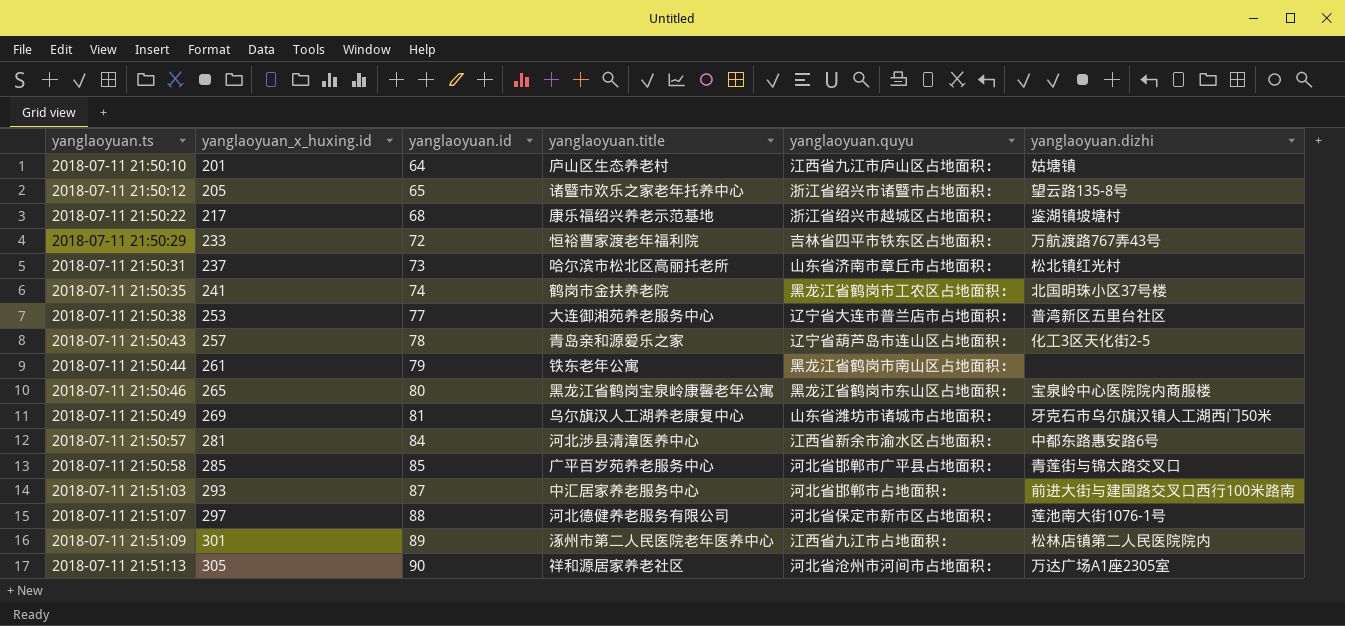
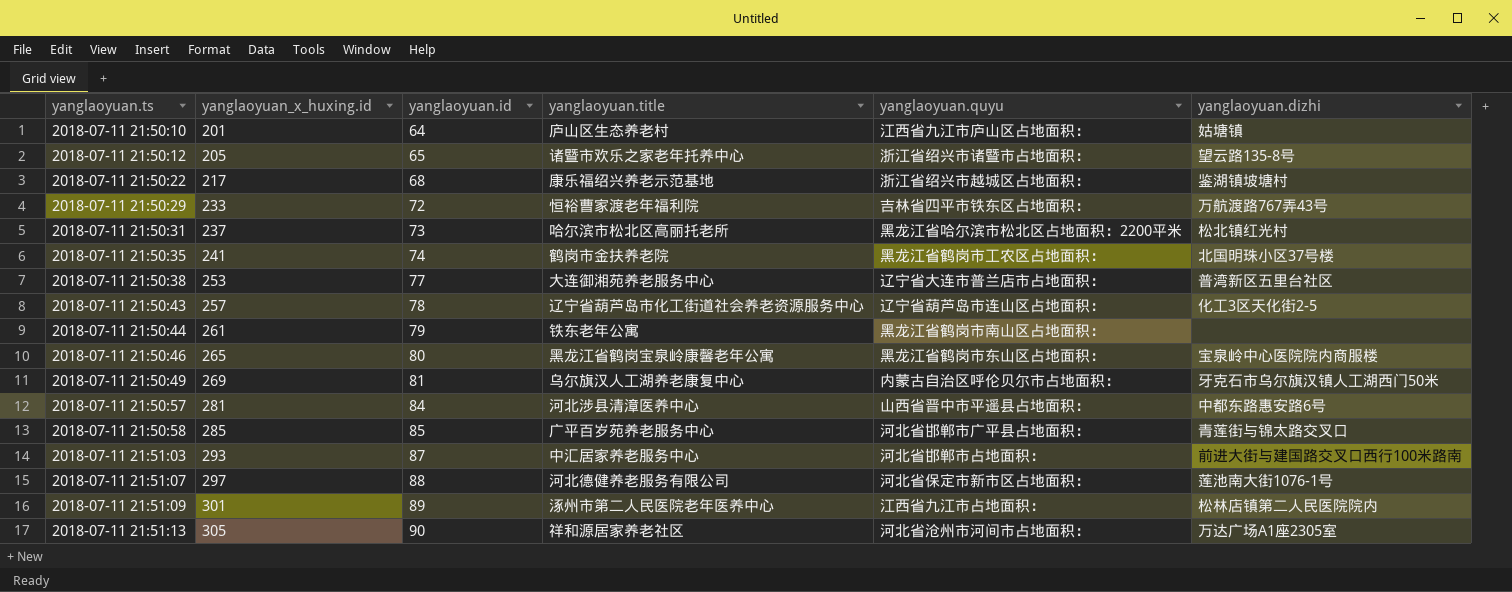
2018-07-11 21:50:31 | yanglaoyuan.quyu: 山东省济南市章丘市占地面积： -> 黑龙江省哈尔滨市松北区占地面积：2200平米
2018-07-11 21:50:43 | yanglaoyuan.title: 青岛亲和源爱乐之家 -> 辽宁省葫芦岛市化工街道社会养老资源服务中心
2018-07-11 21:50:49 | yanglaoyuan.quyu: 山东省潍坊市诸城市占地面积： -> 内蒙古自治区呼伦贝尔市占地面积：
2018-07-11 21:50:57 | yanglaoyuan.quyu: 江西省新余市渝水区占地面积： -> 山西省晋中市平遥县占地面积：

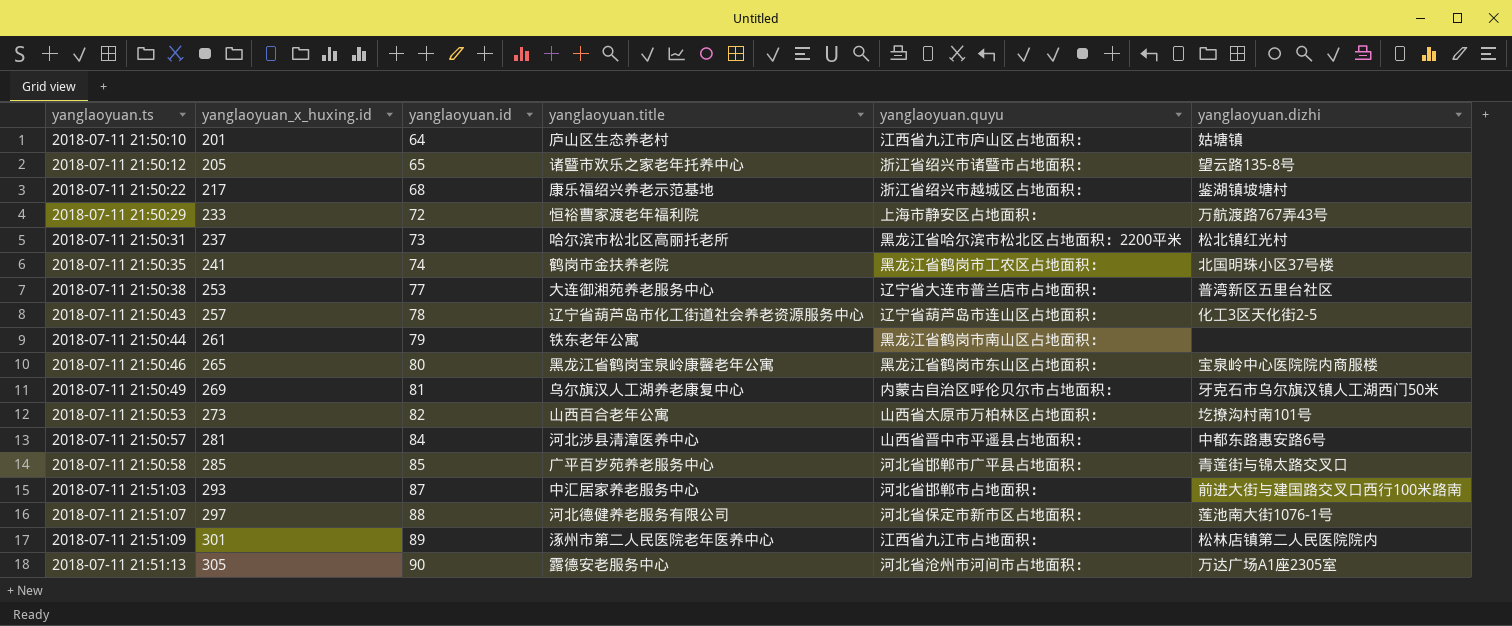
2018-07-11 21:50:29 | yanglaoyuan.quyu: 吉林省四平市铁东区占地面积： -> 上海市静安区占地面积：
row 2018-07-11 21:50:53: none -> 273 | 82 | 山西百合老年公寓 | 山西省太原市万柏林区占地面积： | 圪撩沟村南101号
2018-07-11 21:51:13 | yanglaoyuan.title: 祥和源居家养老社区 -> 露德安老服务中心

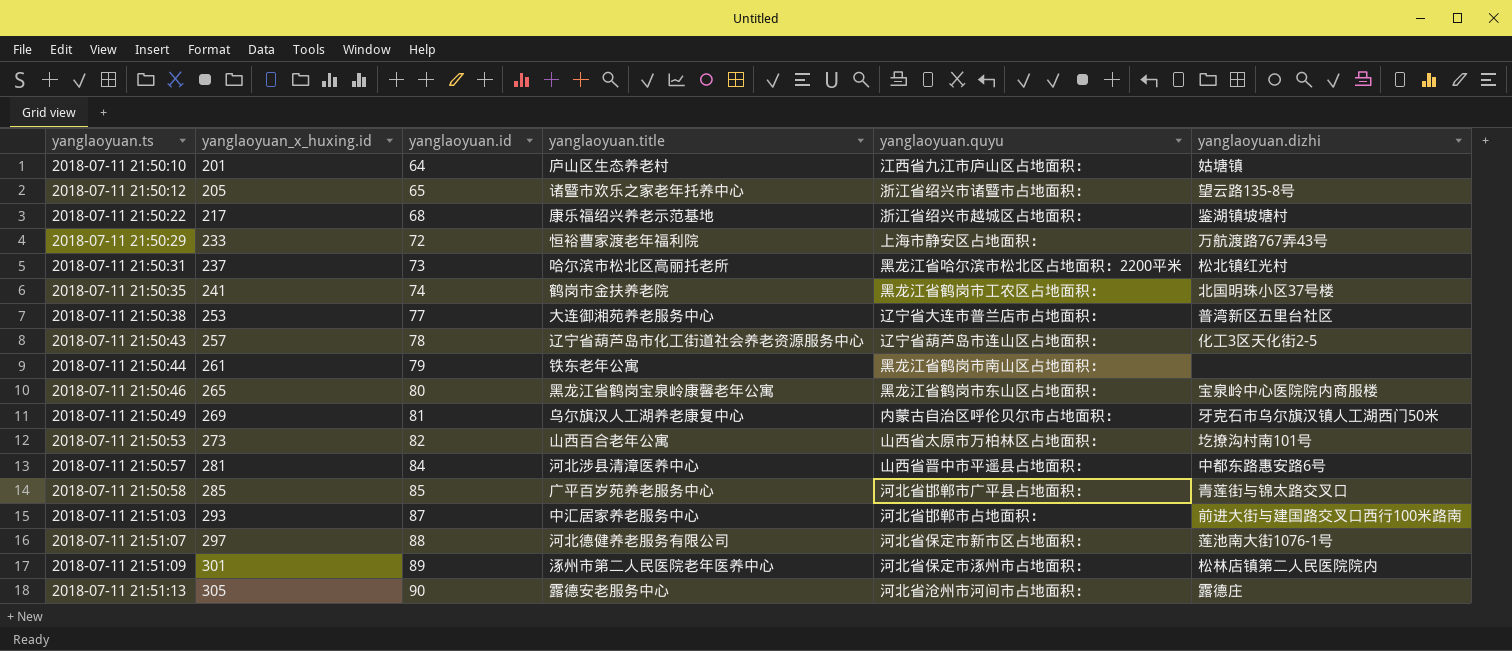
2018-07-11 21:51:09 | yanglaoyuan.quyu: 江西省九江市占地面积： -> 河北省保定市涿州市占地面积：
2018-07-11 21:51:13 | yanglaoyuan.dizhi: 万达广场A1座2305室 -> 露德庄

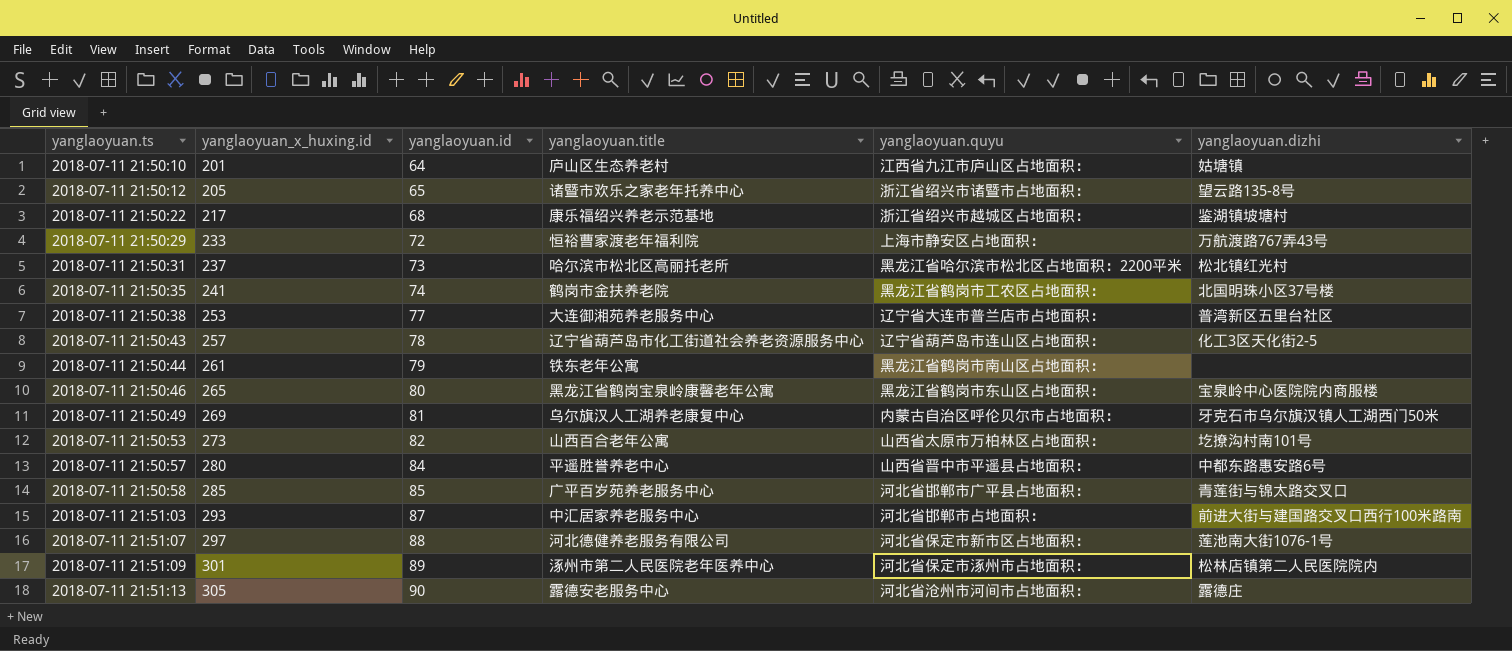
2018-07-11 21:50:57 | yanglaoyuan_x_huxing.id: 281 -> 280
2018-07-11 21:50:57 | yanglaoyuan.title: 河北涉县清漳医养中心 -> 平遥胜誉养老中心

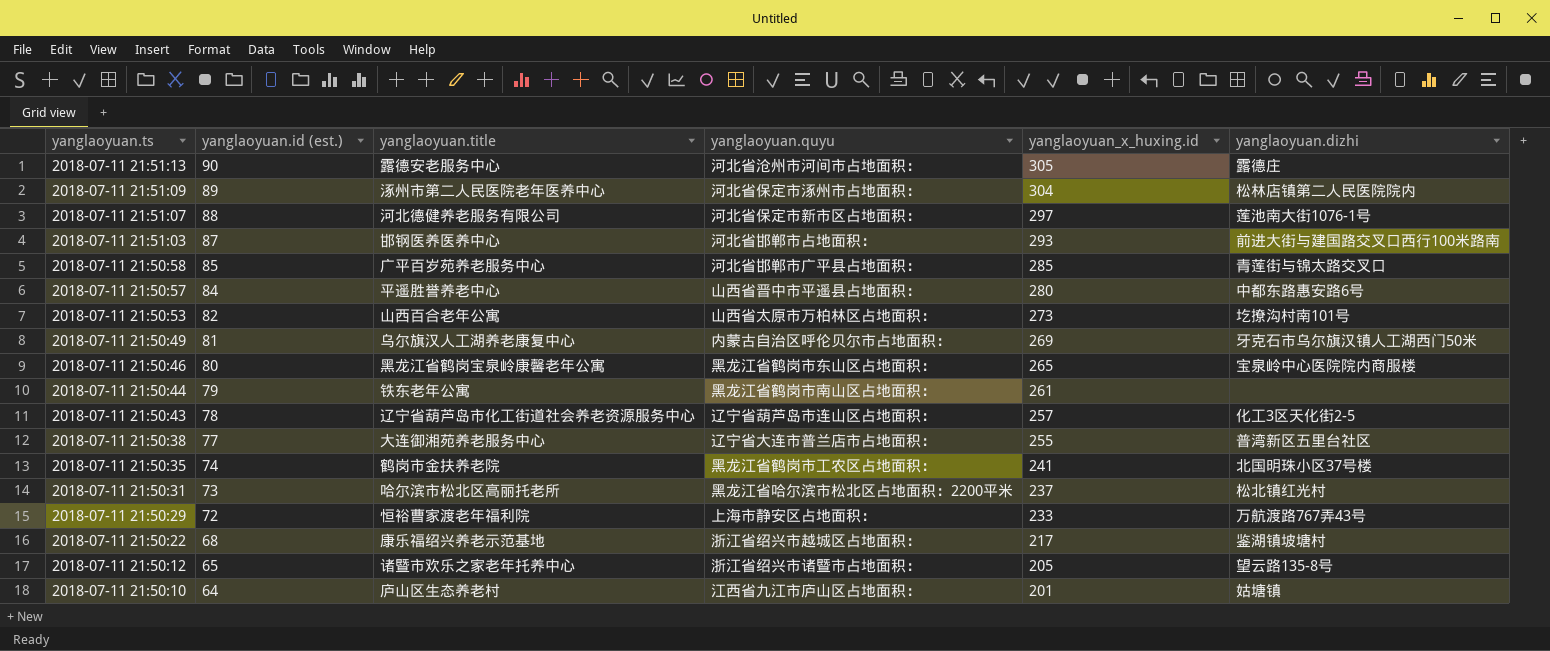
row order: yanglaoyuan.ts ascending -> yanglaoyuan.ts descending
column name: yanglaoyuan.id -> yanglaoyuan.id (est.)
column yanglaoyuan_x_huxing.id | position: 2 -> 5
2018-07-11 21:51:09 | yanglaoyuan_x_huxing.id: 301 -> 304
2018-07-11 21:51:03 | yanglaoyuan.title: 中汇居家养老服务中心 -> 邯钢医养医养中心
2018-07-11 21:50:38 | yanglaoyuan_x_huxing.id: 253 -> 255

